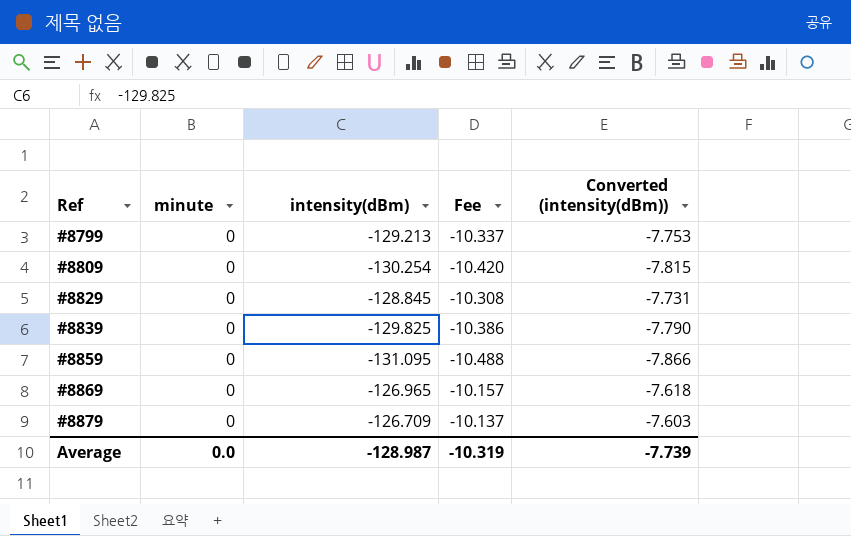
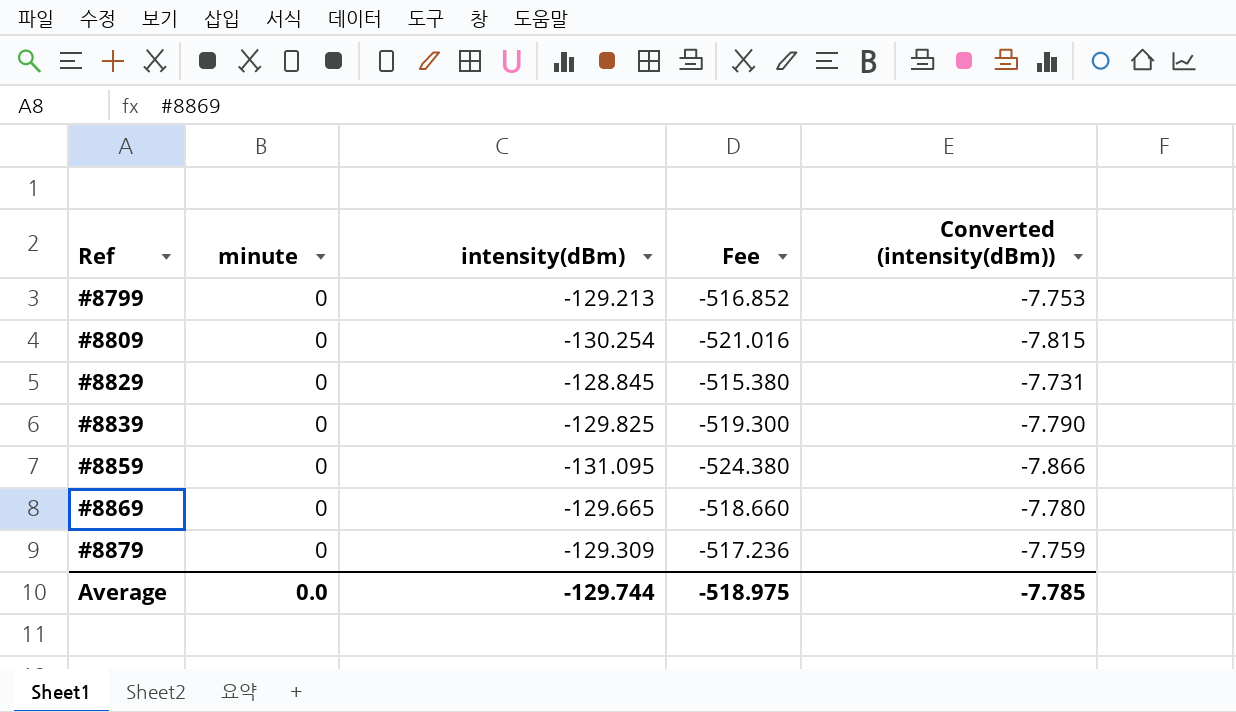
column Fee | formula: [intensity(dBm)] * 0.08 -> [intensity(dBm)] * 4
#8869 | intensity(dBm): -126.965 -> -129.665
#8869 | Converted (intensity(dBm)): -7.618 -> -7.780
#8879 | intensity(dBm): -126.709 -> -129.309
#8879 | Converted (intensity(dBm)): -7.603 -> -7.759
Average | intensity(dBm): -128.987 -> -129.744
Average | Fee: -10.319 -> -518.975
Average | Converted (intensity(dBm)): -7.739 -> -7.785

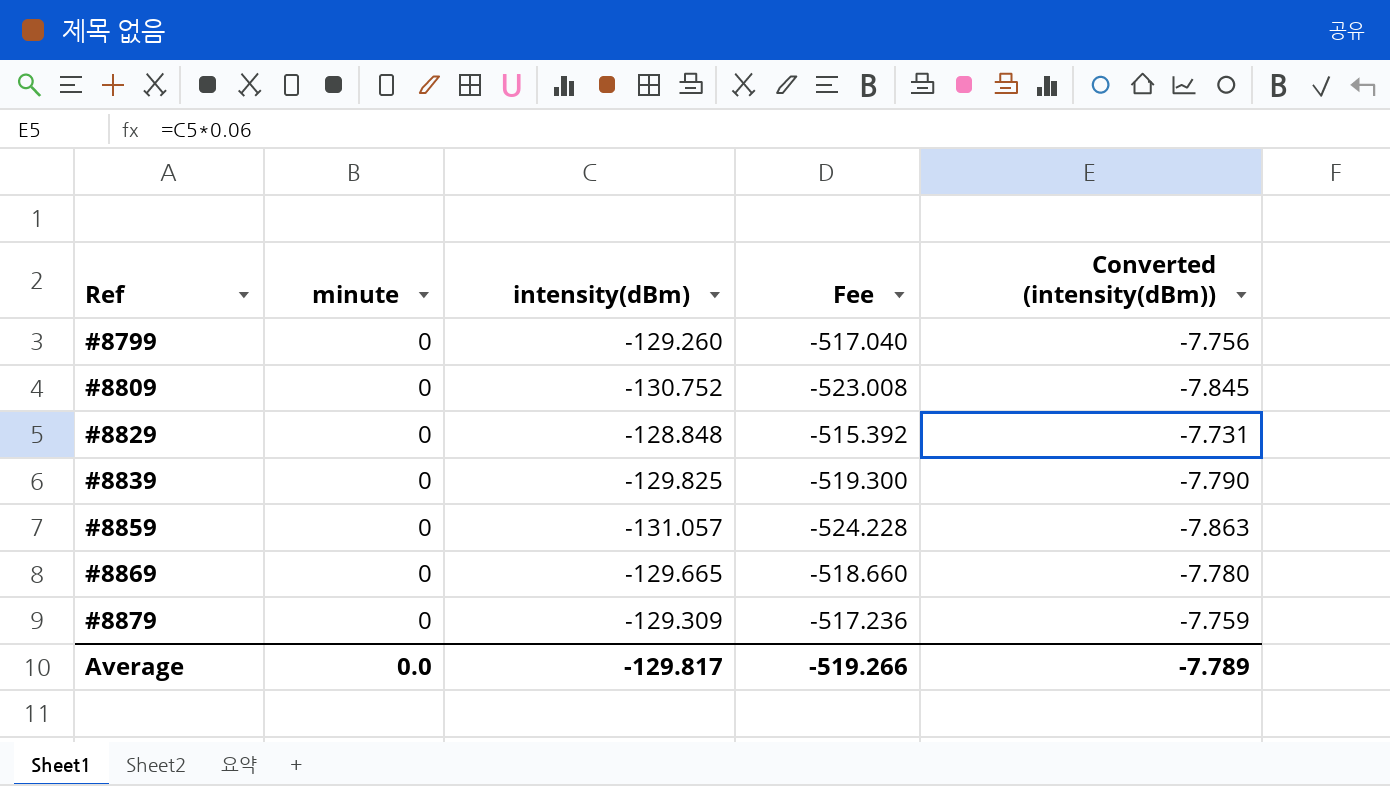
#8799 | intensity(dBm): -129.213 -> -129.260
#8799 | Fee: -516.852 -> -517.040
#8799 | Converted (intensity(dBm)): -7.753 -> -7.756
#8809 | intensity(dBm): -130.254 -> -130.752
#8809 | Fee: -521.016 -> -523.008
#8809 | Converted (intensity(dBm)): -7.815 -> -7.845
#8829 | intensity(dBm): -128.845 -> -128.848
#8829 | Fee: -515.380 -> -515.392
#8859 | intensity(dBm): -131.095 -> -131.057
#8859 | Fee: -524.380 -> -524.228
#8859 | Converted (intensity(dBm)): -7.866 -> -7.863
Average | intensity(dBm): -129.744 -> -129.817
Average | Fee: -518.975 -> -519.266
Average | Converted (intensity(dBm)): -7.785 -> -7.789

